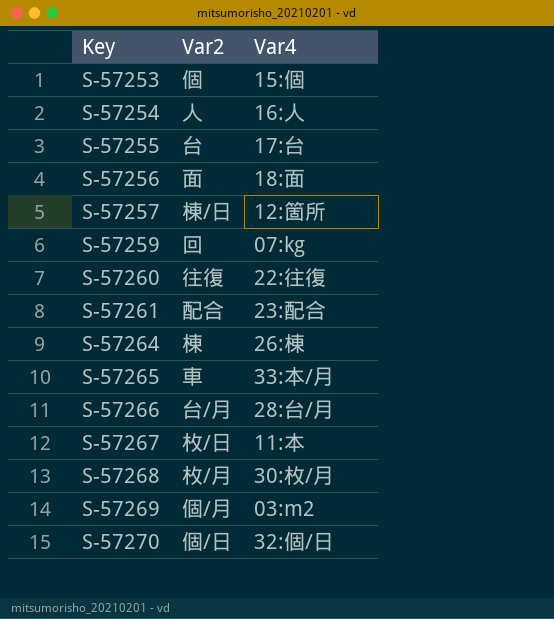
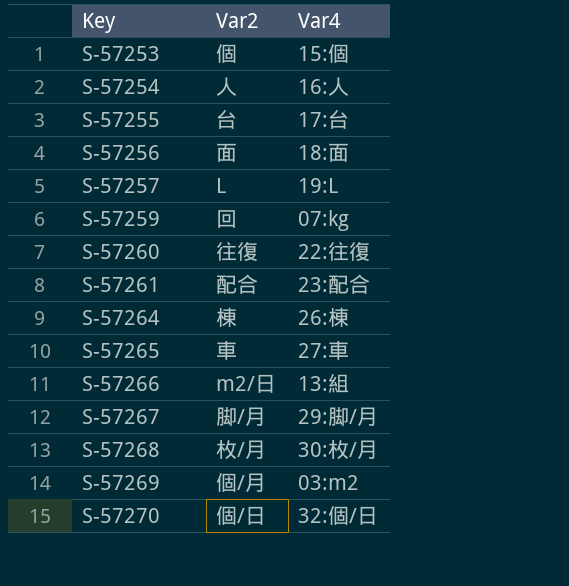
S-57257 | Var2: 棟/日 -> L
S-57257 | Var4: 12:箇所 -> 19:L
S-57265 | Var4: 33:本/月 -> 27:車
S-57266 | Var2: 台/月 -> m2/日
S-57266 | Var4: 28:台/月 -> 13:組
S-57267 | Var2: 枚/日 -> 脚/月
S-57267 | Var4: 11:本 -> 29:脚/月

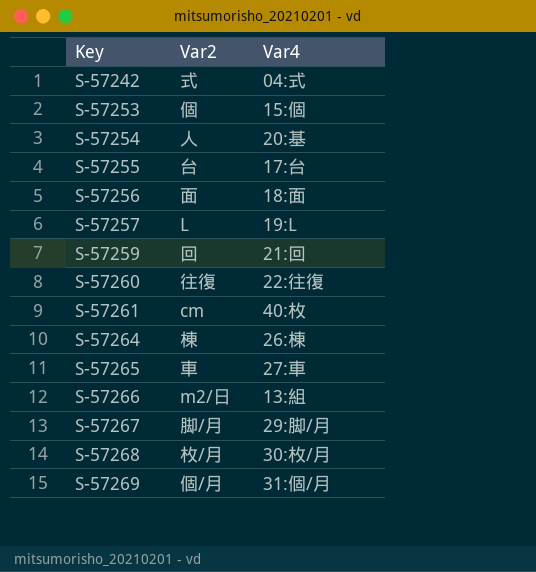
row S-57270: 個/日 | 32:個/日 -> none
row S-57242: none -> 式 | 04:式
S-57254 | Var4: 16:人 -> 20:基
S-57259 | Var4: 07:kg -> 21:回
S-57261 | Var2: 配合 -> cm
S-57261 | Var4: 23:配合 -> 40:枚
S-57269 | Var4: 03:m2 -> 31:個/月

